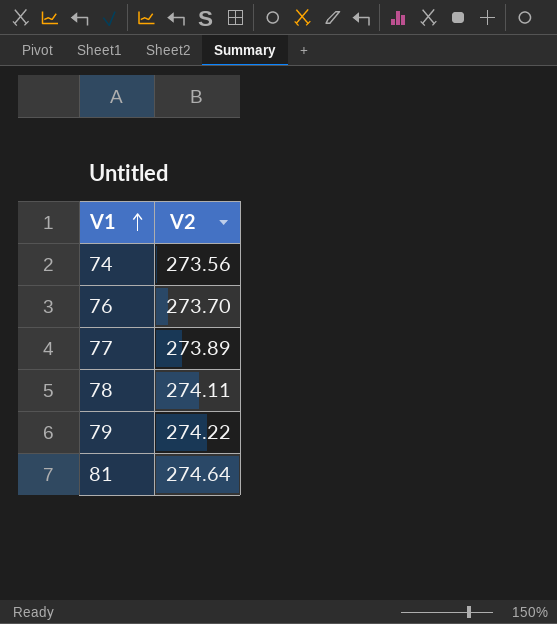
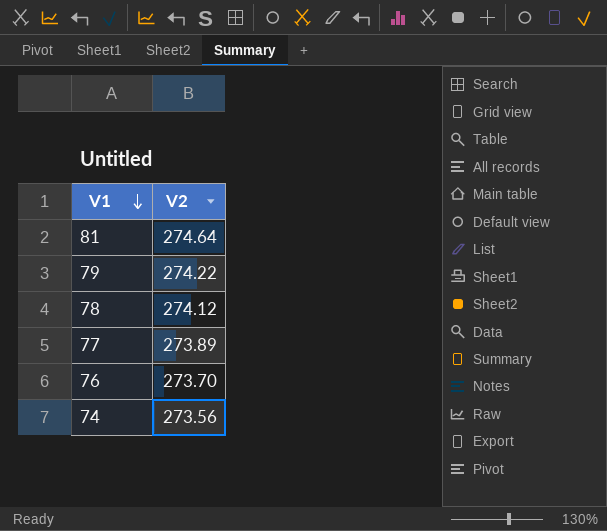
row order: V1 ascending -> V1 descending
78 | V2: 274.11 -> 274.12

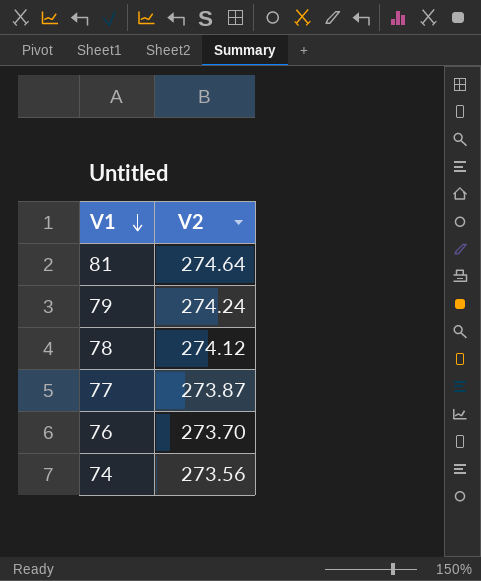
79 | V2: 274.22 -> 274.24
77 | V2: 273.89 -> 273.87

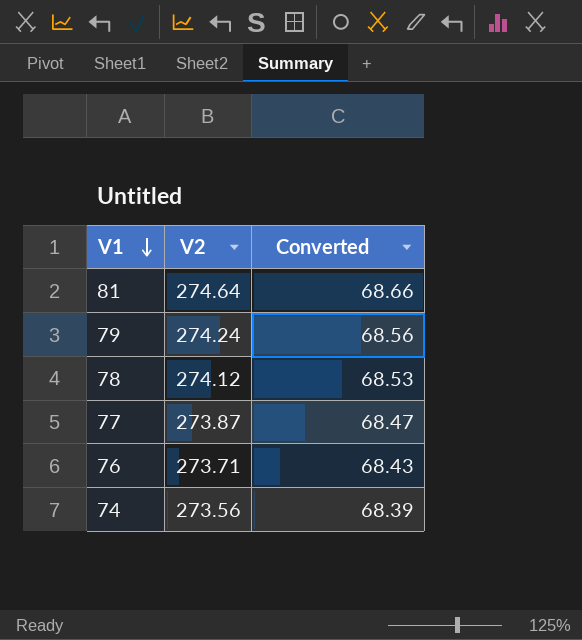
column Converted | formula: none -> [V2] * 0.25
76 | V2: 273.70 -> 273.71

